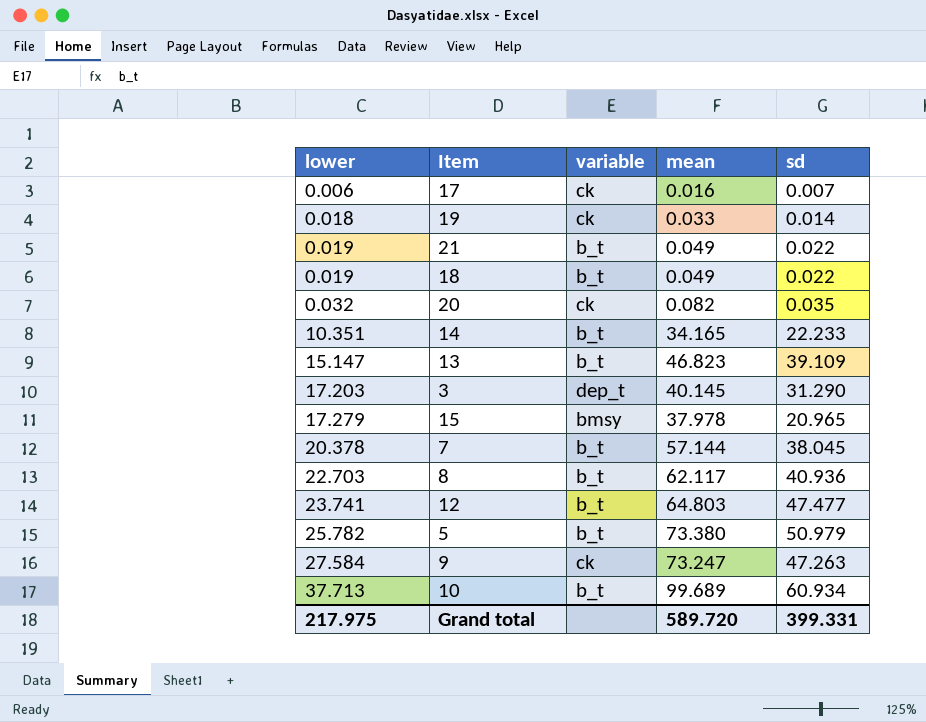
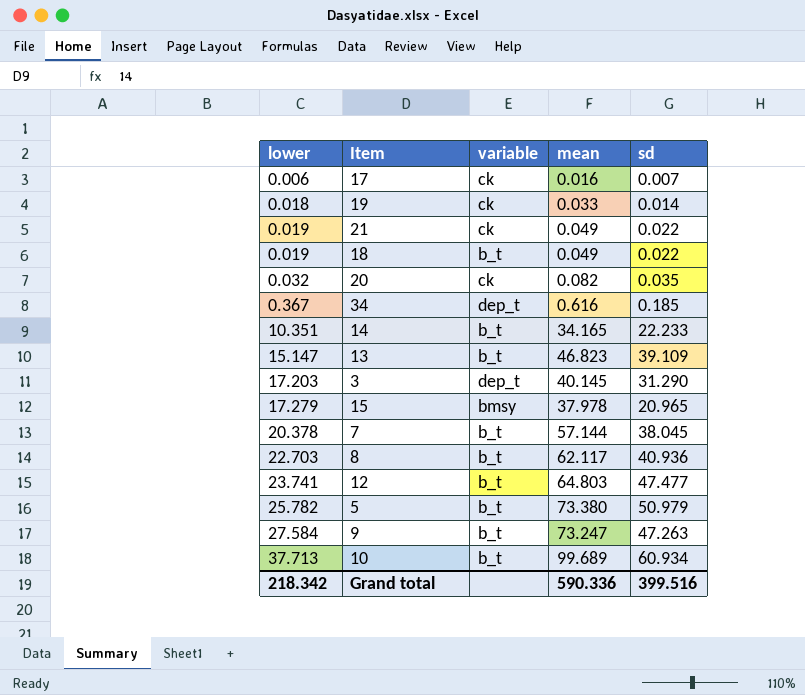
21 | variable: b_t -> ck
row 34: none -> 0.367 | dep_t | 0.616 | 0.185
9 | variable: ck -> b_t
Grand total | lower: 217.975 -> 218.342
Grand total | mean: 589.720 -> 590.336
Grand total | sd: 399.331 -> 399.516

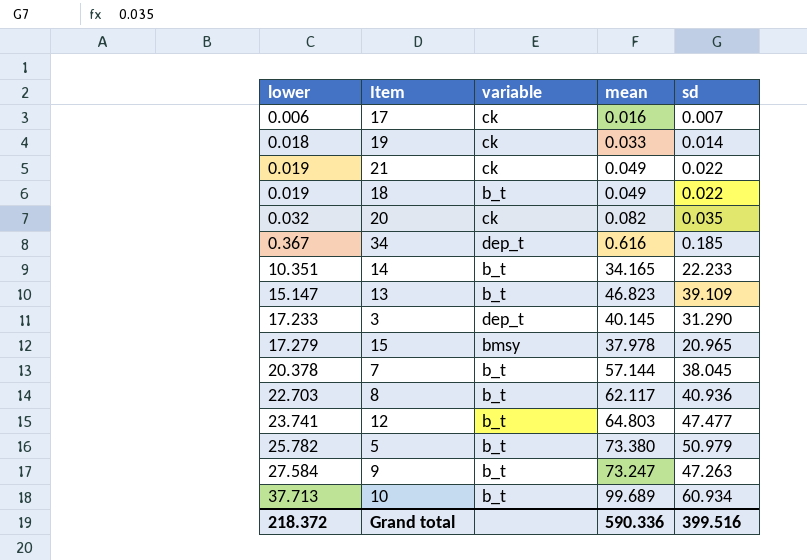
3 | lower: 17.203 -> 17.233
Grand total | lower: 218.342 -> 218.372

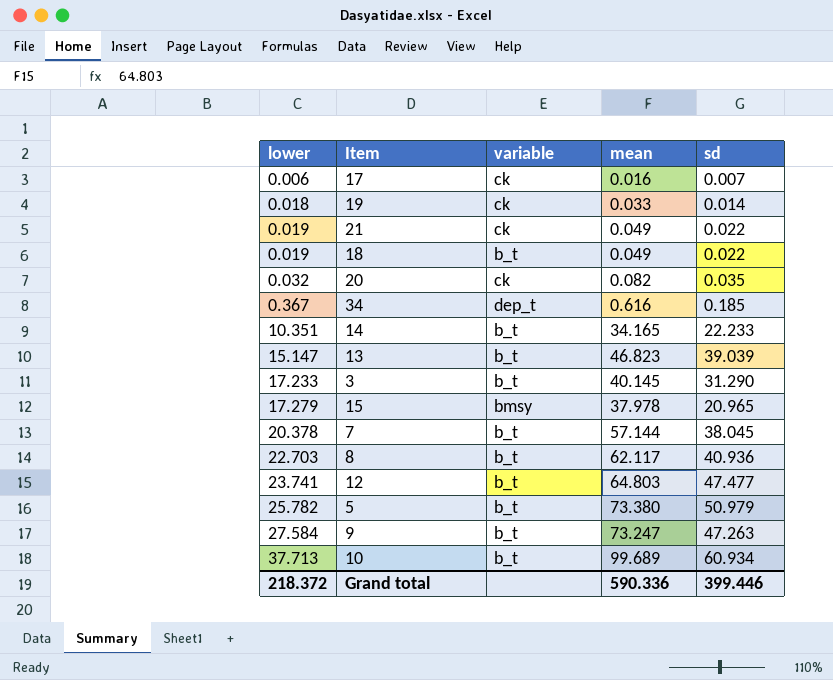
13 | sd: 39.109 -> 39.039
3 | variable: dep_t -> b_t
Grand total | sd: 399.516 -> 399.446

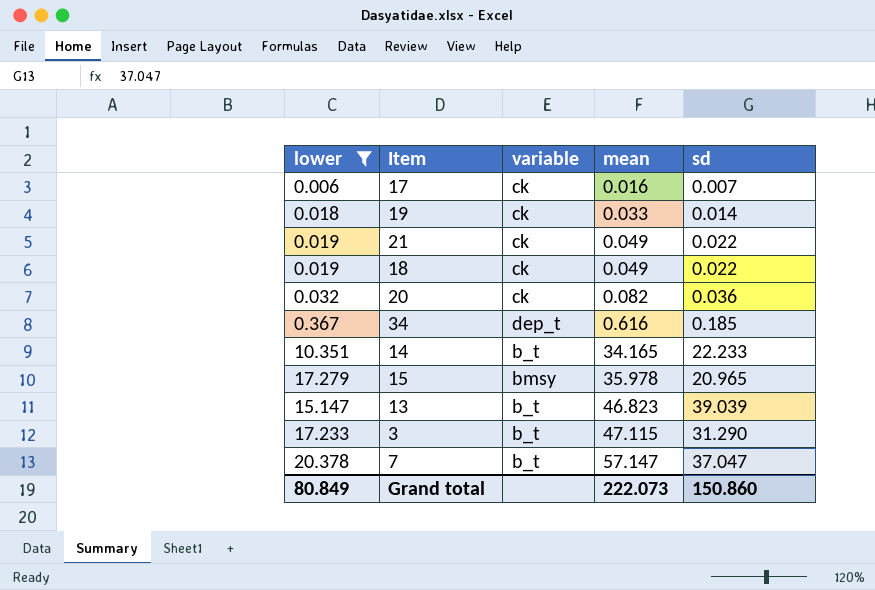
filter: none -> lower <= 20.378
row order: lower ascending -> mean ascending
18 | variable: b_t -> ck
20 | sd: 0.035 -> 0.036
15 | mean: 37.978 -> 35.978
3 | mean: 40.145 -> 47.115
7 | mean: 57.144 -> 57.147
7 | sd: 38.045 -> 37.047
Grand total | lower: 218.372 -> 80.849
Grand total | mean: 590.336 -> 222.073
Grand total | sd: 399.446 -> 150.860

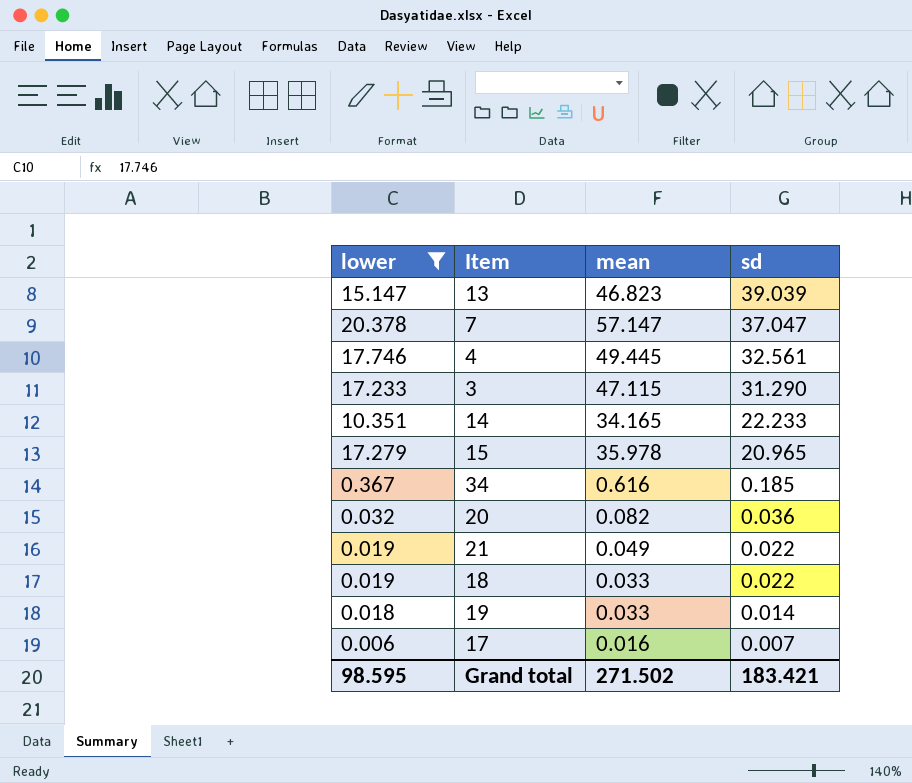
row order: mean ascending -> sd descending
column variable | position: 3 -> none
row 4: none -> 17.746 | 49.445 | 32.561
18 | mean: 0.049 -> 0.033
Grand total | lower: 80.849 -> 98.595
Grand total | mean: 222.073 -> 271.502
Grand total | sd: 150.860 -> 183.421

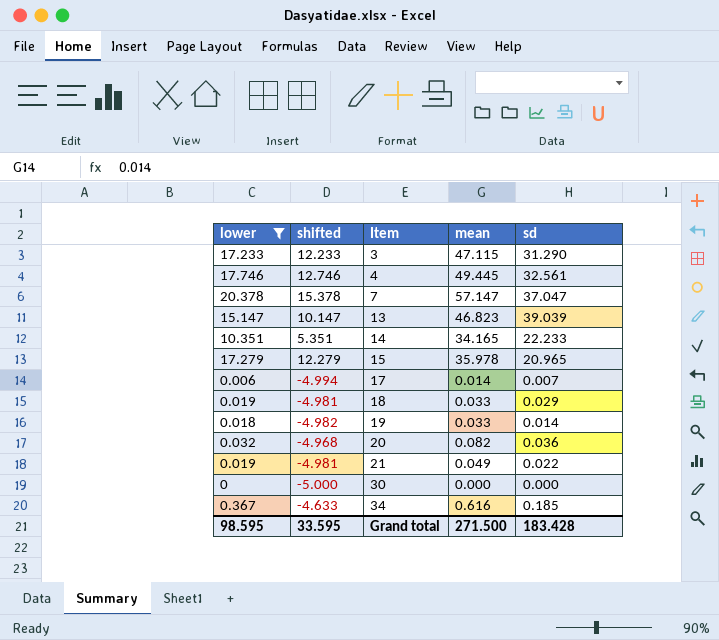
row order: sd descending -> Item ascending
column shifted | formula: none -> [lower] - 5
17 | mean: 0.016 -> 0.014
18 | sd: 0.022 -> 0.029
row 30: none -> 0 | -5.000 | 0.000 | 0.000
Grand total | mean: 271.502 -> 271.500
Grand total | sd: 183.421 -> 183.428

